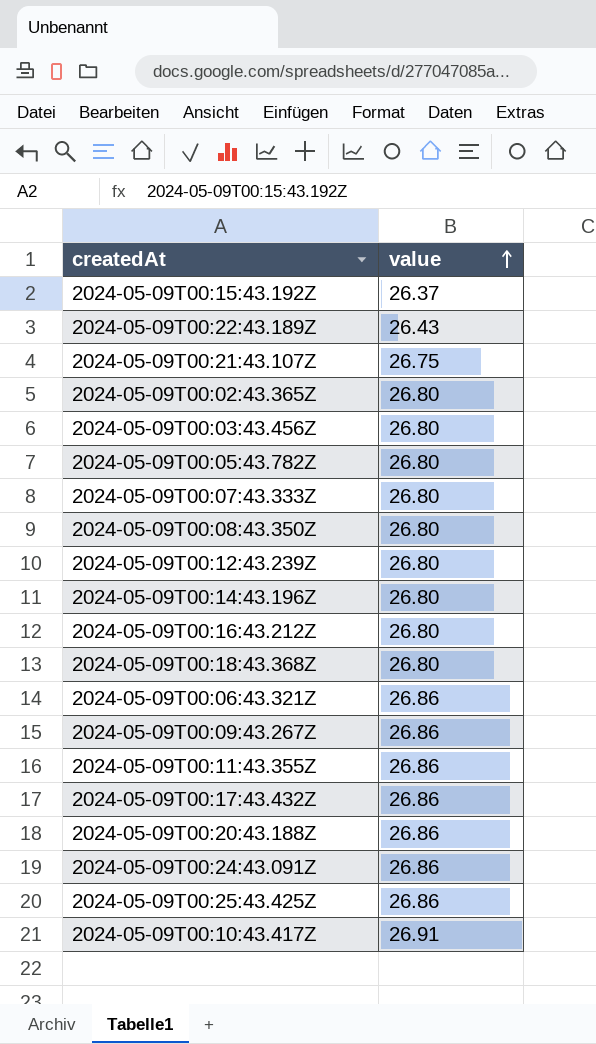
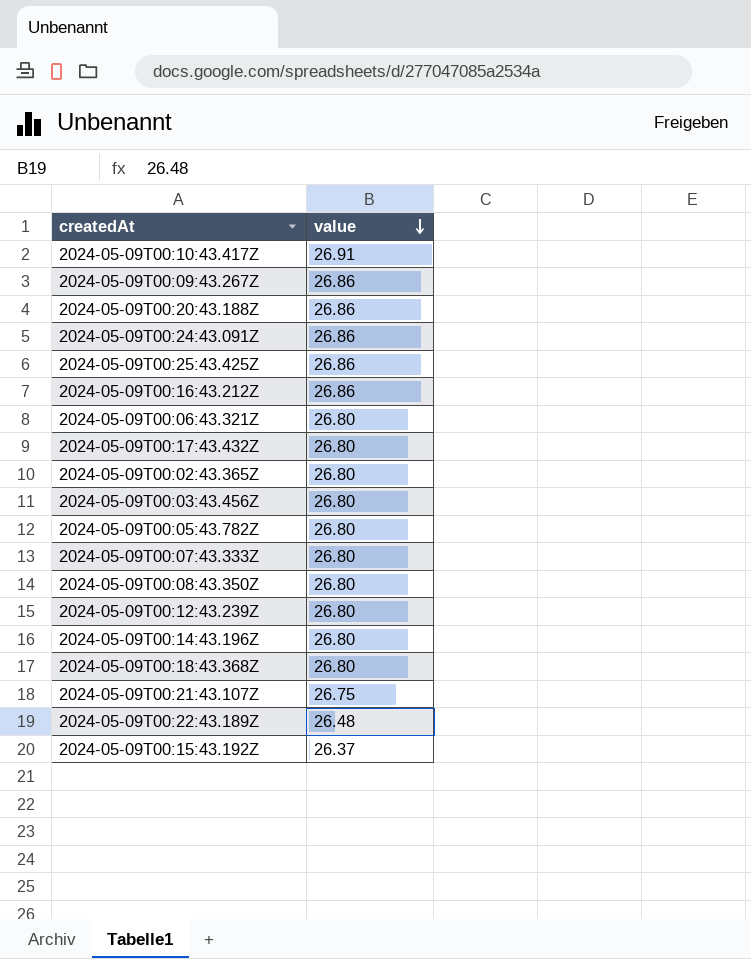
row order: value ascending -> value descending
row 2024-05-09T00:11:43.355Z: 26.86 -> none
2024-05-09T00:16:43.212Z | value: 26.80 -> 26.86
2024-05-09T00:06:43.321Z | value: 26.86 -> 26.80
2024-05-09T00:17:43.432Z | value: 26.86 -> 26.80
2024-05-09T00:22:43.189Z | value: 26.43 -> 26.48

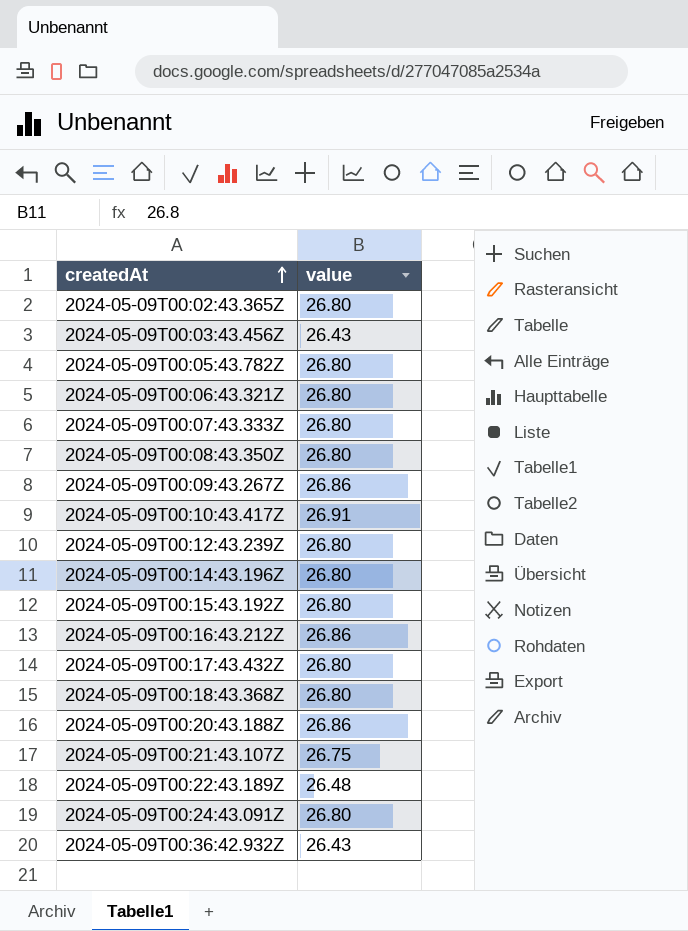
row order: value descending -> createdAt ascending
row 2024-05-09T00:25:43.425Z: 26.86 -> none
2024-05-09T00:03:43.456Z | value: 26.80 -> 26.43
2024-05-09T00:15:43.192Z | value: 26.37 -> 26.80
2024-05-09T00:24:43.091Z | value: 26.86 -> 26.80
row 2024-05-09T00:36:42.932Z: none -> 26.43

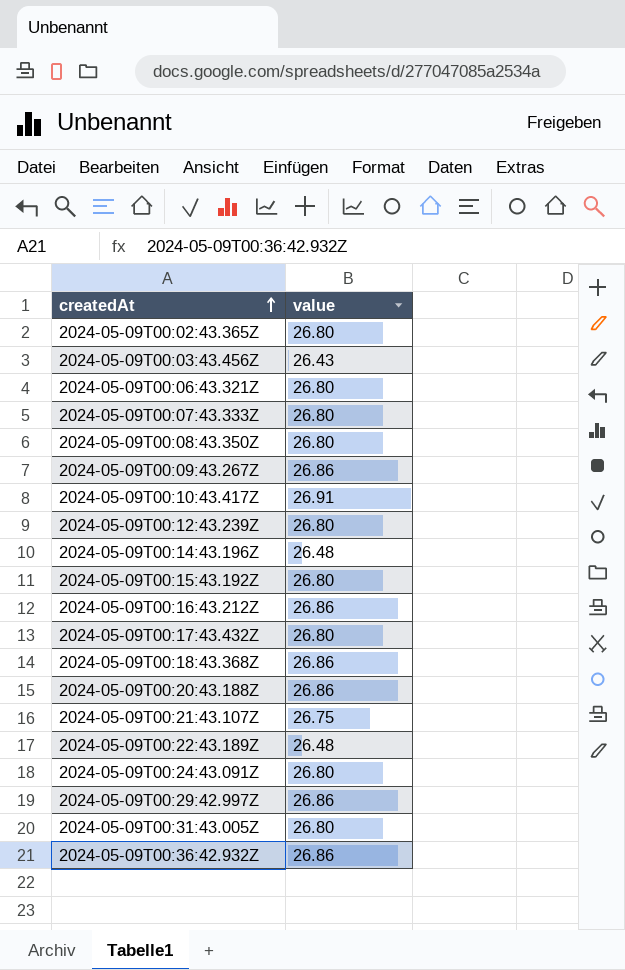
row 2024-05-09T00:05:43.782Z: 26.80 -> none
2024-05-09T00:14:43.196Z | value: 26.80 -> 26.48
2024-05-09T00:18:43.368Z | value: 26.80 -> 26.86
row 2024-05-09T00:29:42.997Z: none -> 26.86
row 2024-05-09T00:31:43.005Z: none -> 26.80
2024-05-09T00:36:42.932Z | value: 26.43 -> 26.86

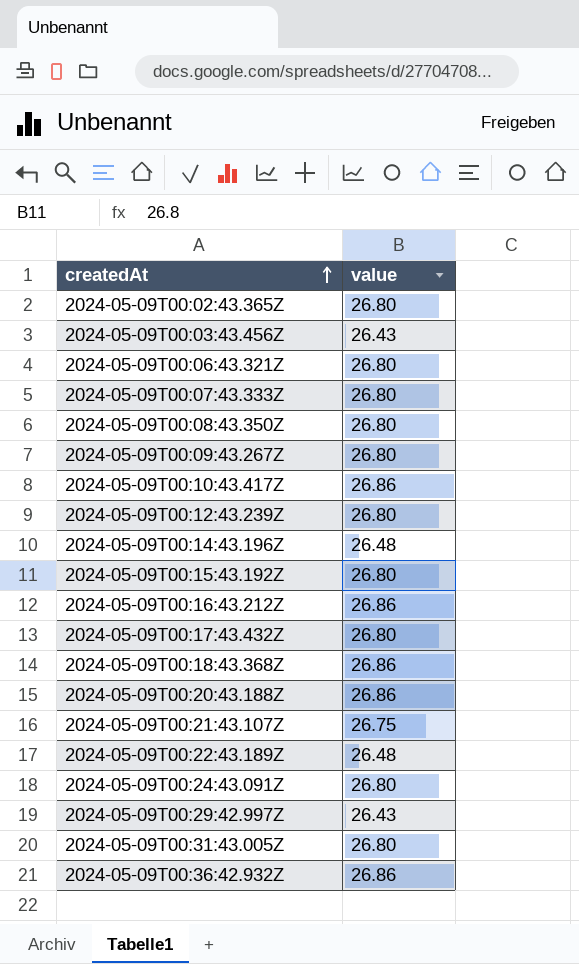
2024-05-09T00:09:43.267Z | value: 26.86 -> 26.80
2024-05-09T00:10:43.417Z | value: 26.91 -> 26.86
2024-05-09T00:29:42.997Z | value: 26.86 -> 26.43

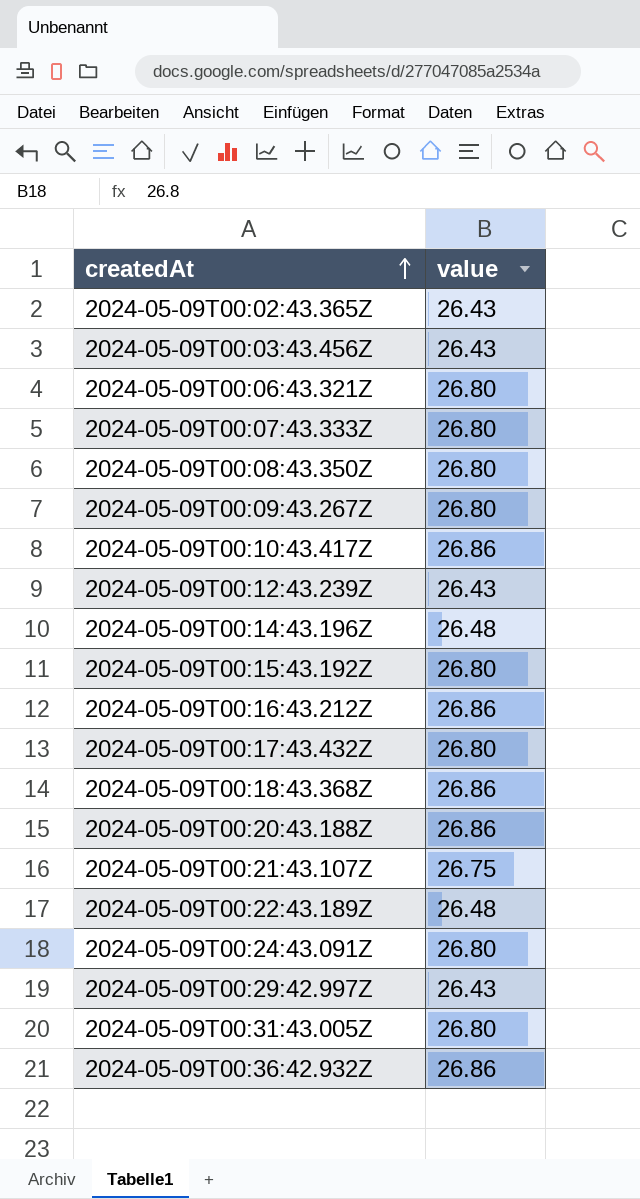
2024-05-09T00:02:43.365Z | value: 26.80 -> 26.43
2024-05-09T00:12:43.239Z | value: 26.80 -> 26.43

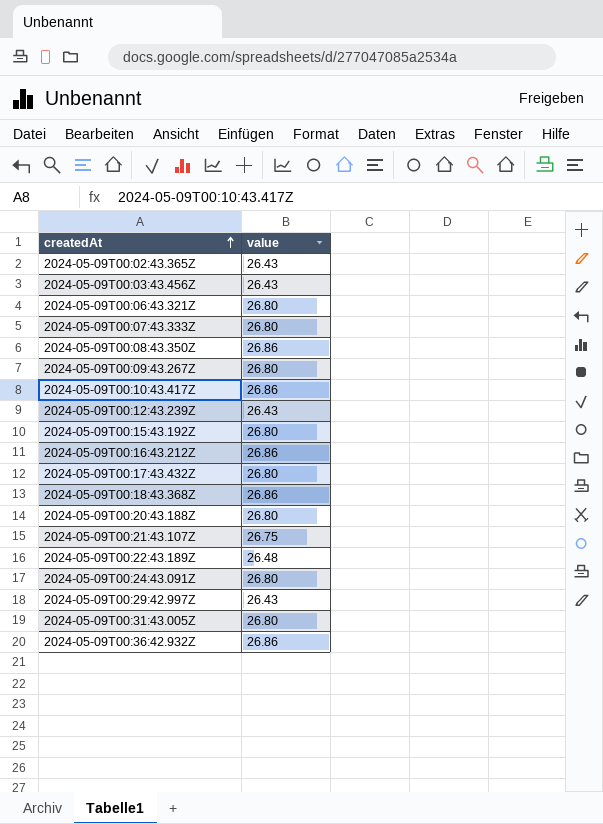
row 2024-05-09T00:14:43.196Z: 26.48 -> none
2024-05-09T00:08:43.350Z | value: 26.80 -> 26.86
2024-05-09T00:20:43.188Z | value: 26.86 -> 26.80

